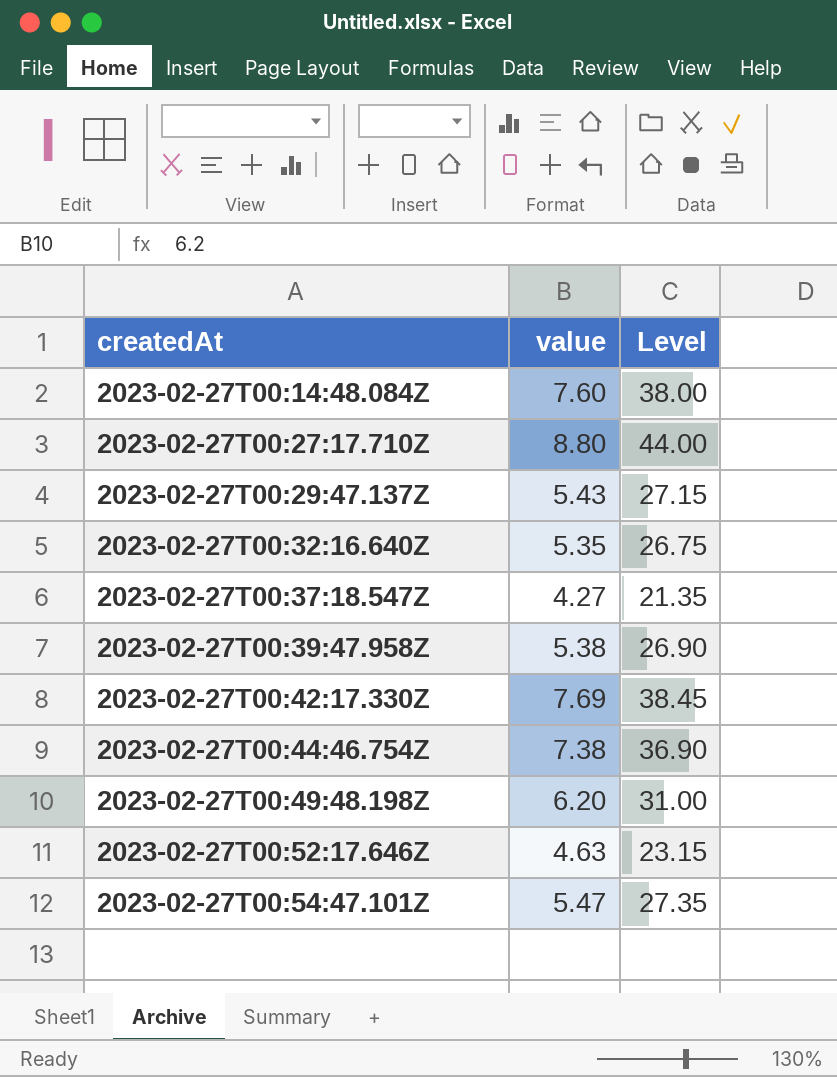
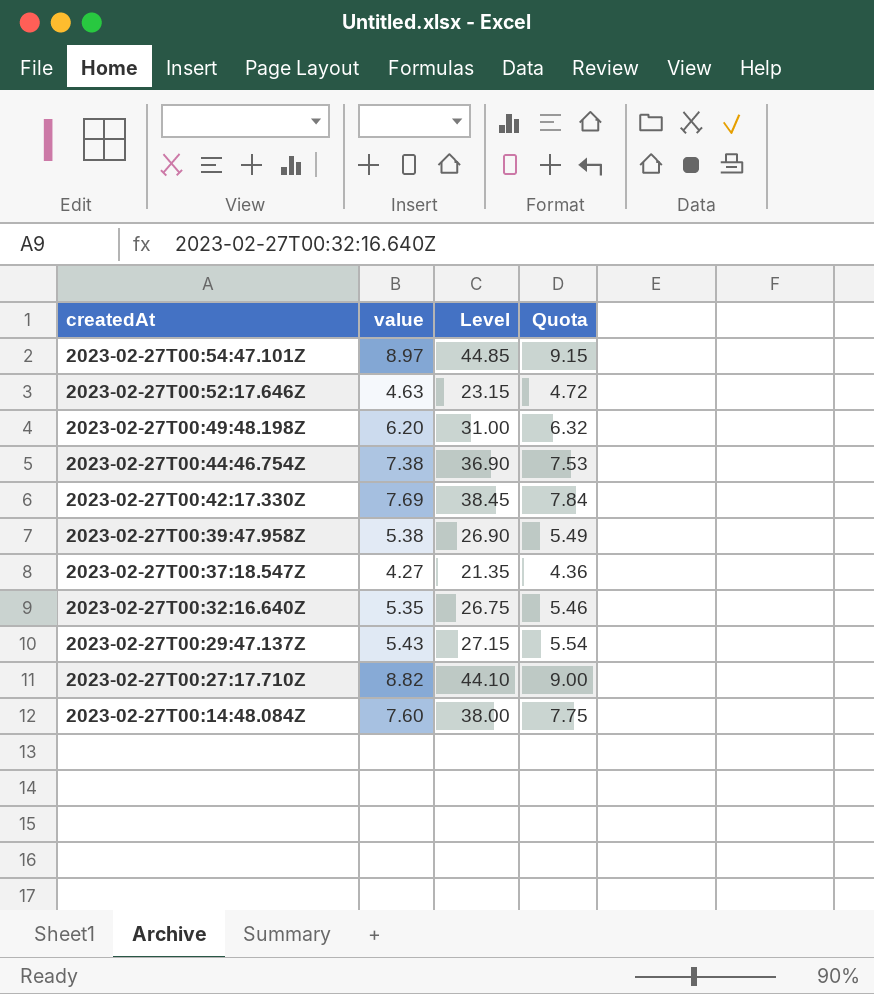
row order: createdAt ascending -> createdAt descending
column Quota | formula: none -> [value] * 1.02
2023-02-27T00:54:47.101Z | value: 5.47 -> 8.97
2023-02-27T00:54:47.101Z | Level: 27.35 -> 44.85
2023-02-27T00:27:17.710Z | value: 8.80 -> 8.82
2023-02-27T00:27:17.710Z | Level: 44.00 -> 44.10

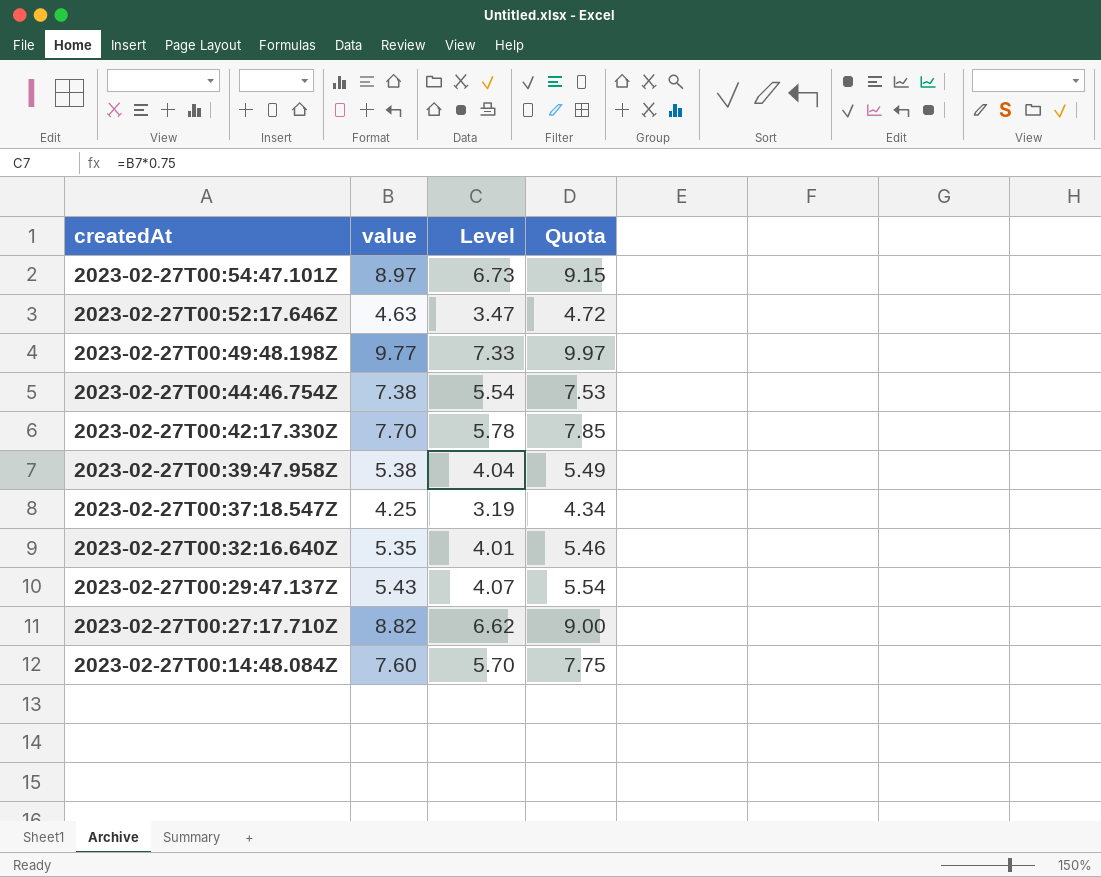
column Level | formula: [value] * 5 -> [value] * 0.75
2023-02-27T00:49:48.198Z | value: 6.20 -> 9.77
2023-02-27T00:49:48.198Z | Quota: 6.32 -> 9.97
2023-02-27T00:42:17.330Z | value: 7.69 -> 7.70
2023-02-27T00:42:17.330Z | Quota: 7.84 -> 7.85
2023-02-27T00:37:18.547Z | value: 4.27 -> 4.25
2023-02-27T00:37:18.547Z | Quota: 4.36 -> 4.34

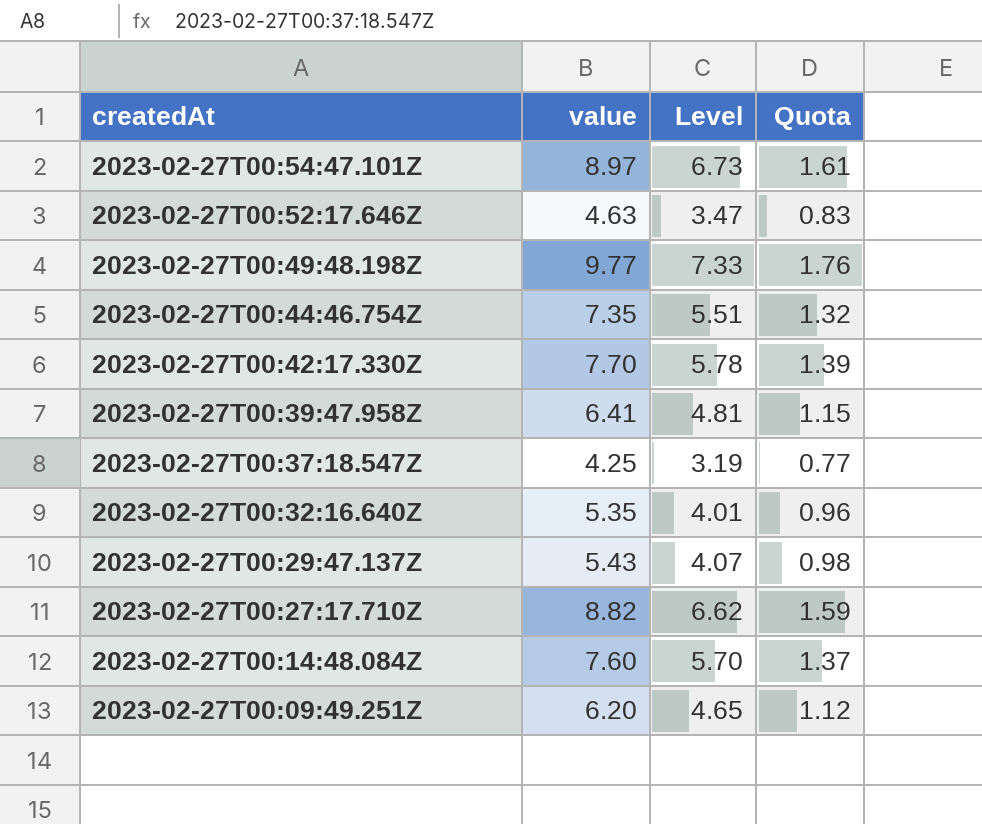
column Quota | formula: [value] * 1.02 -> [value] * 0.18
2023-02-27T00:44:46.754Z | value: 7.38 -> 7.35
2023-02-27T00:44:46.754Z | Level: 5.54 -> 5.51
2023-02-27T00:39:47.958Z | value: 5.38 -> 6.41
2023-02-27T00:39:47.958Z | Level: 4.04 -> 4.81
row 2023-02-27T00:09:49.251Z: none -> 6.20 | 4.65 | 1.12

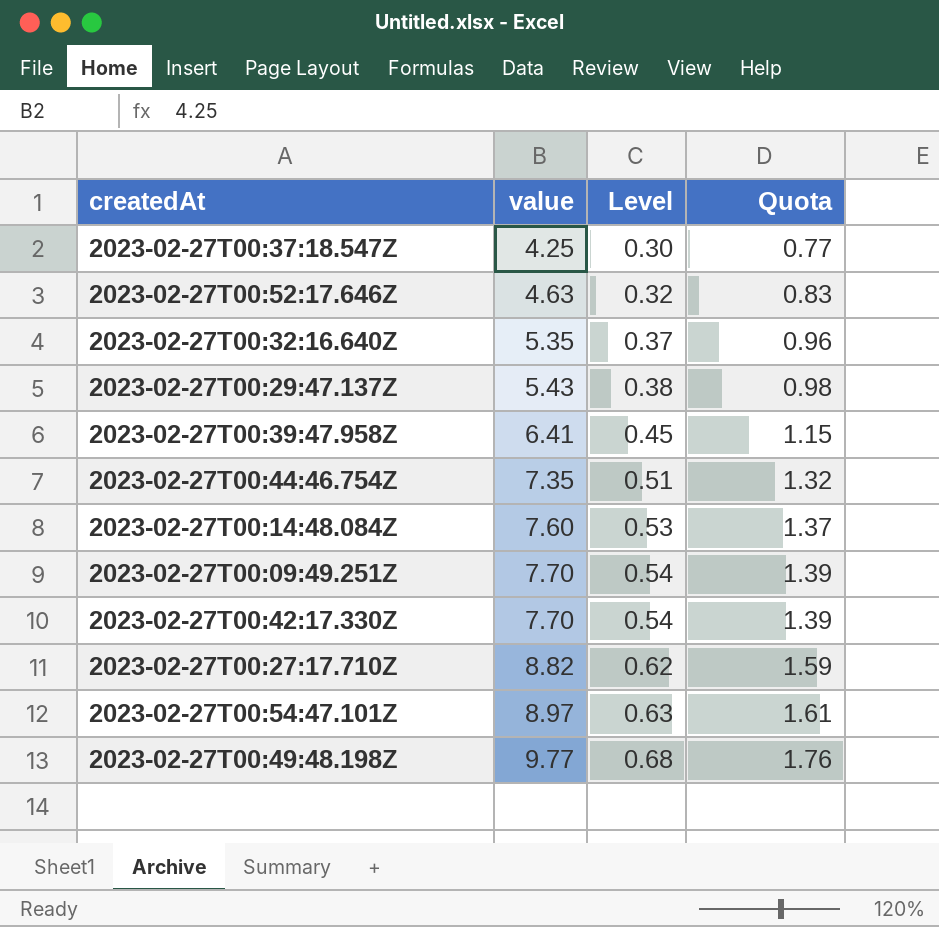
row order: createdAt descending -> value ascending
column Level | formula: [value] * 0.75 -> [value] * 0.07
2023-02-27T00:09:49.251Z | value: 6.20 -> 7.70
2023-02-27T00:09:49.251Z | Quota: 1.12 -> 1.39

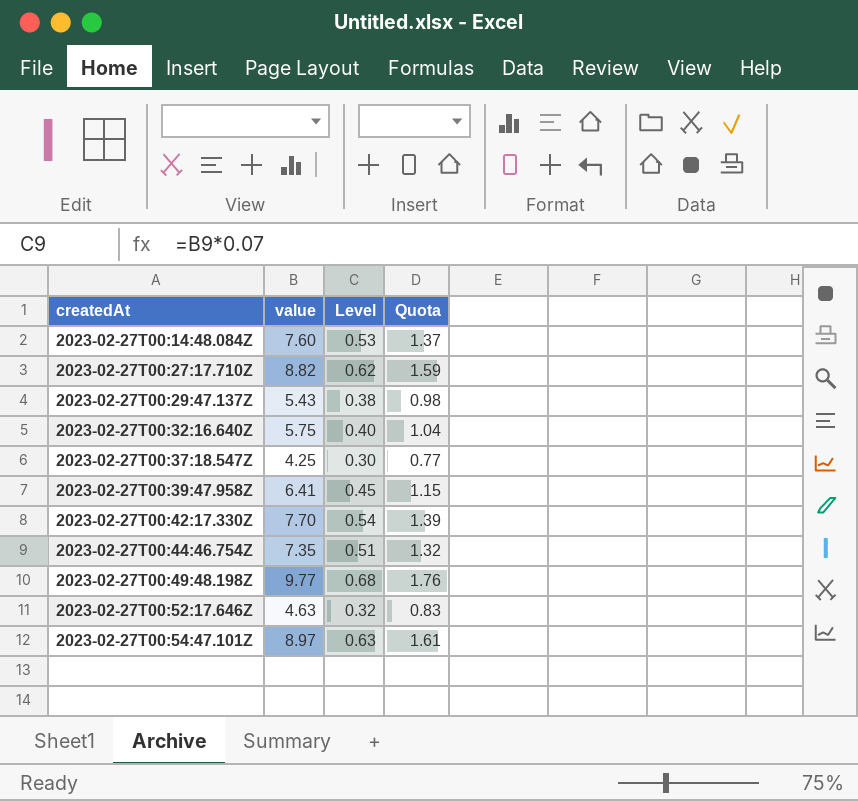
row order: value ascending -> createdAt ascending
row 2023-02-27T00:09:49.251Z: 7.70 | 0.54 | 1.39 -> none
2023-02-27T00:32:16.640Z | value: 5.35 -> 5.75
2023-02-27T00:32:16.640Z | Level: 0.37 -> 0.40
2023-02-27T00:32:16.640Z | Quota: 0.96 -> 1.04

